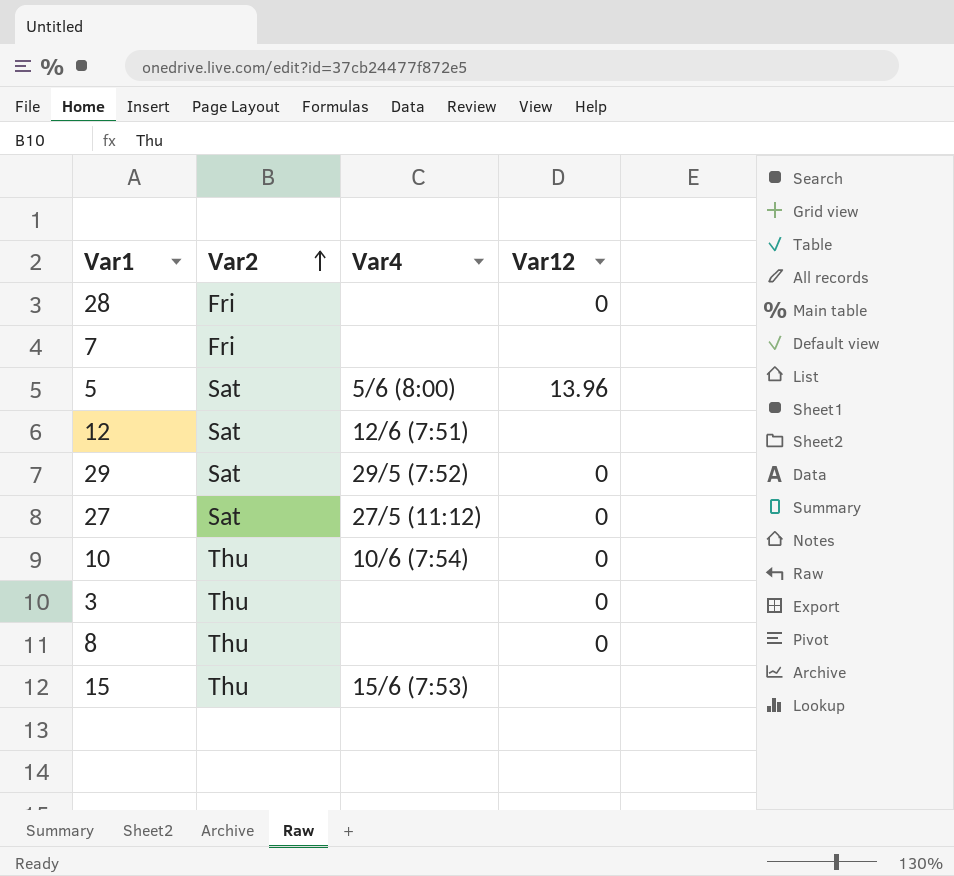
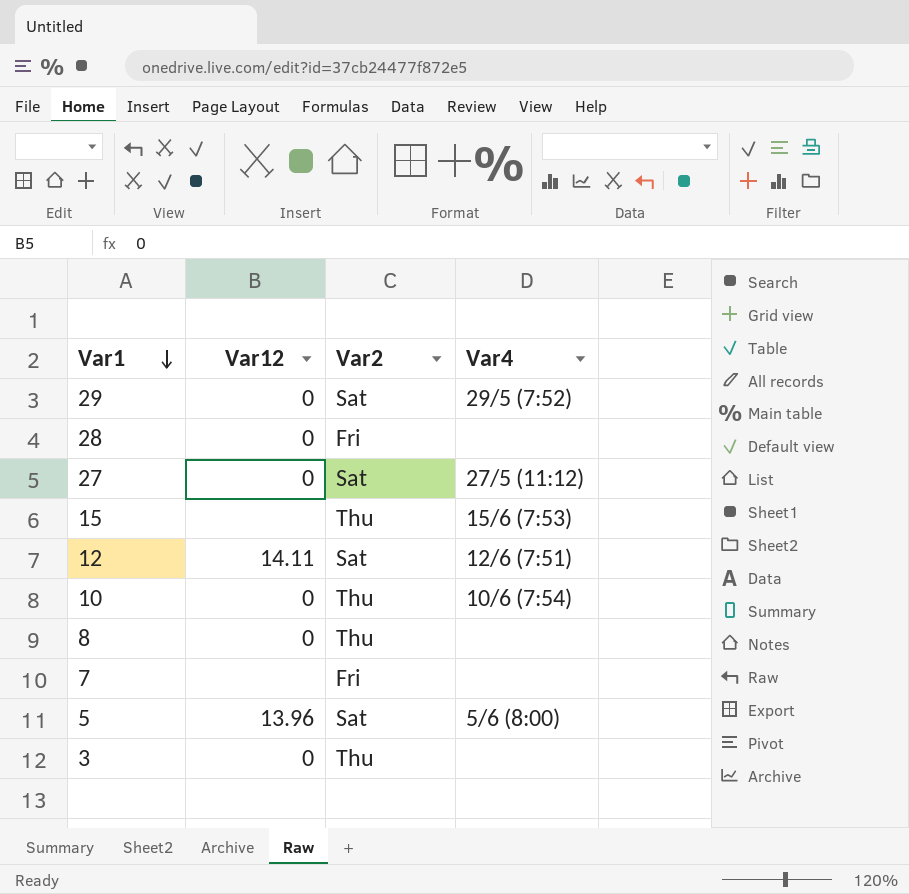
row order: Var2 ascending -> Var1 descending
column Var12 | position: 4 -> 2
12 | Var12: none -> 14.11

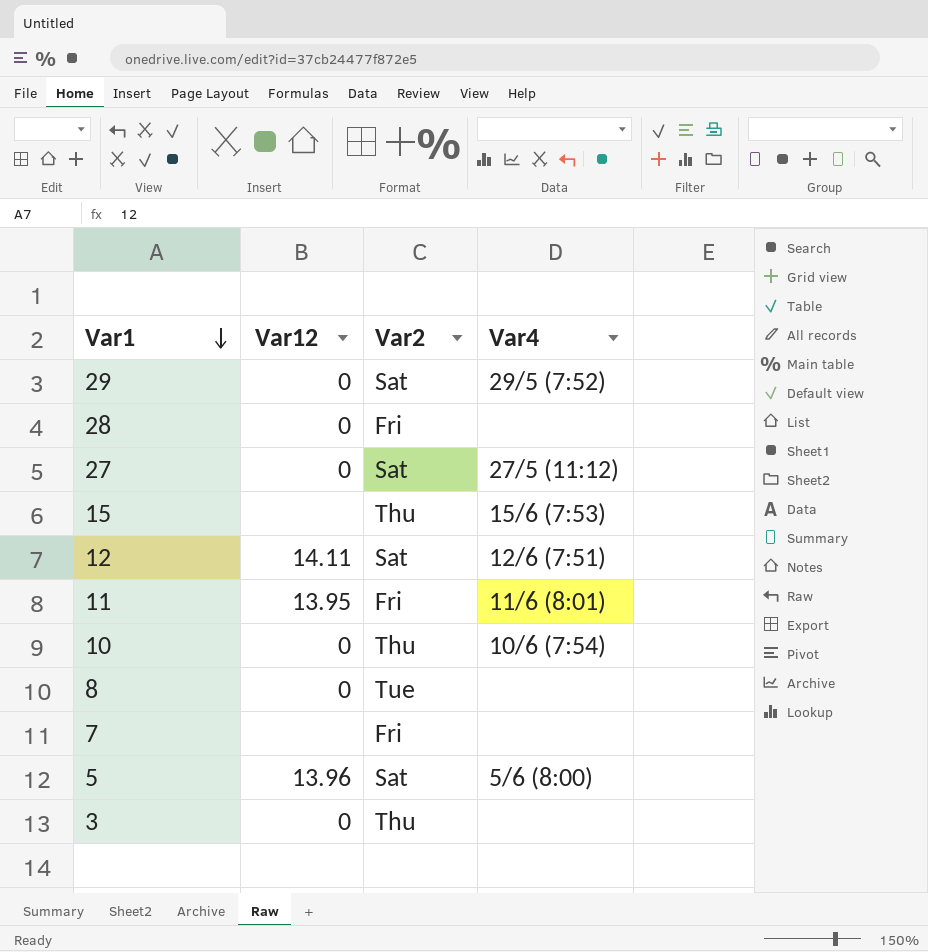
row 11: none -> 13.95 | Fri | 11/6 (8:01)
8 | Var2: Thu -> Tue

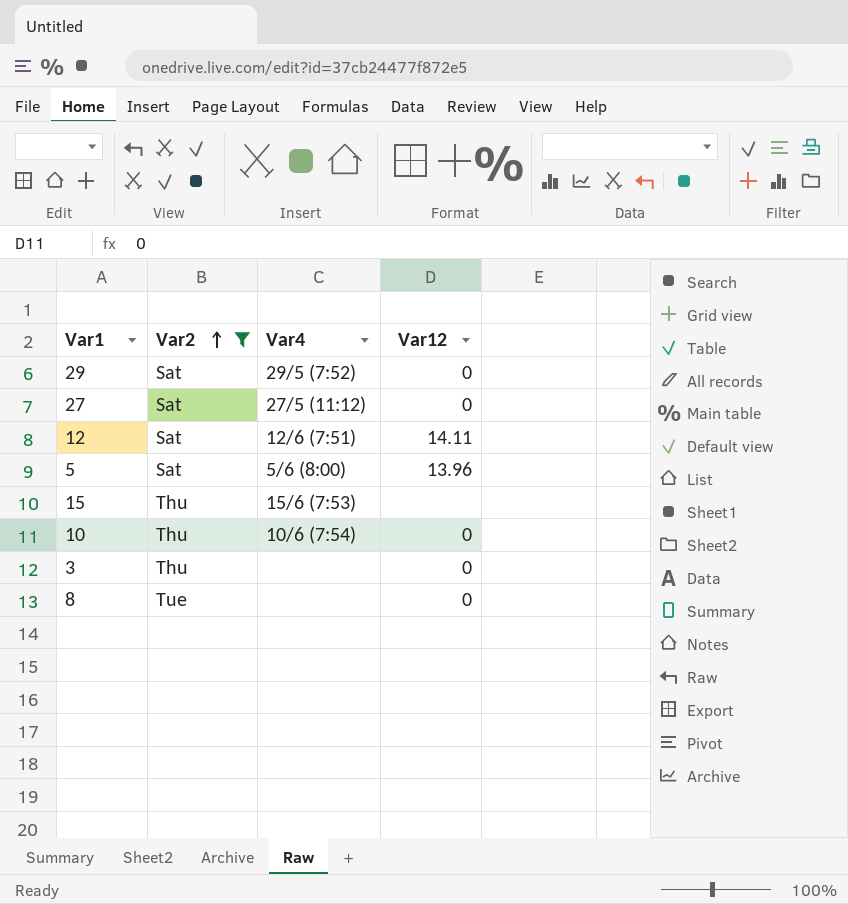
filter: none -> Var2 != Fri
row order: Var1 descending -> Var2 ascending
column Var12 | position: 2 -> 4

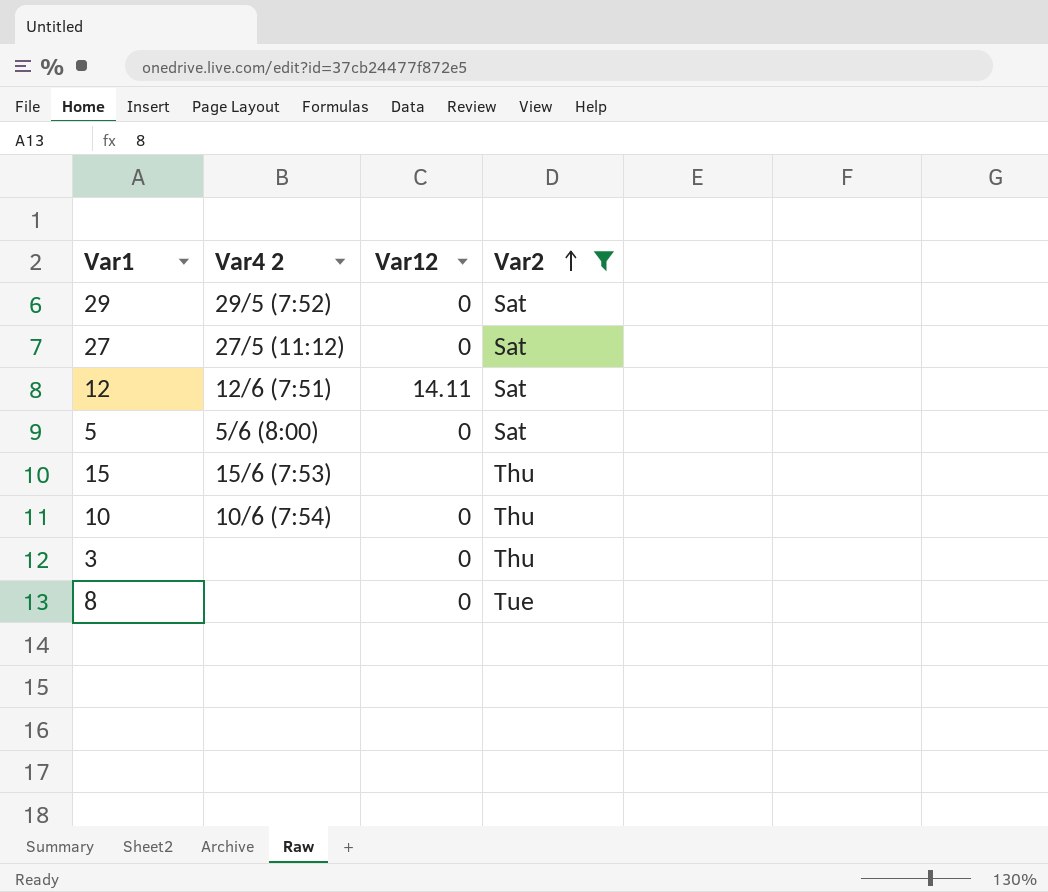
column name: Var4 -> Var4 2
column Var2 | position: 2 -> 4
5 | Var12: 13.96 -> 0

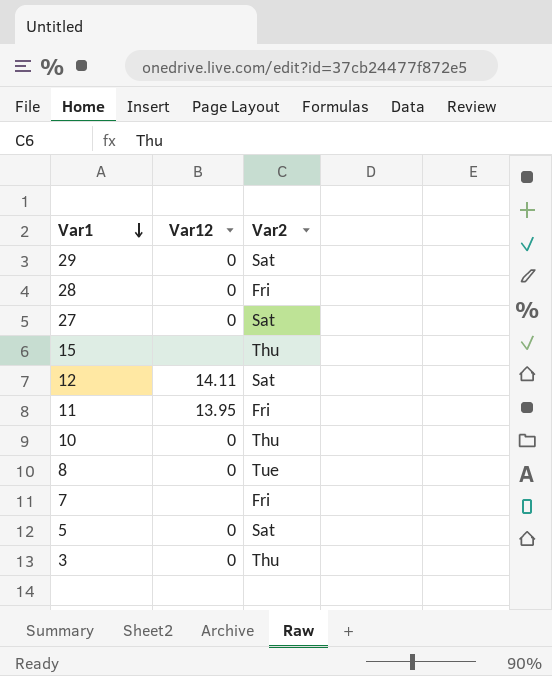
filter: Var2 != Fri -> none
row order: Var2 ascending -> Var1 descending
column Var4 2 | position: 2 -> none

